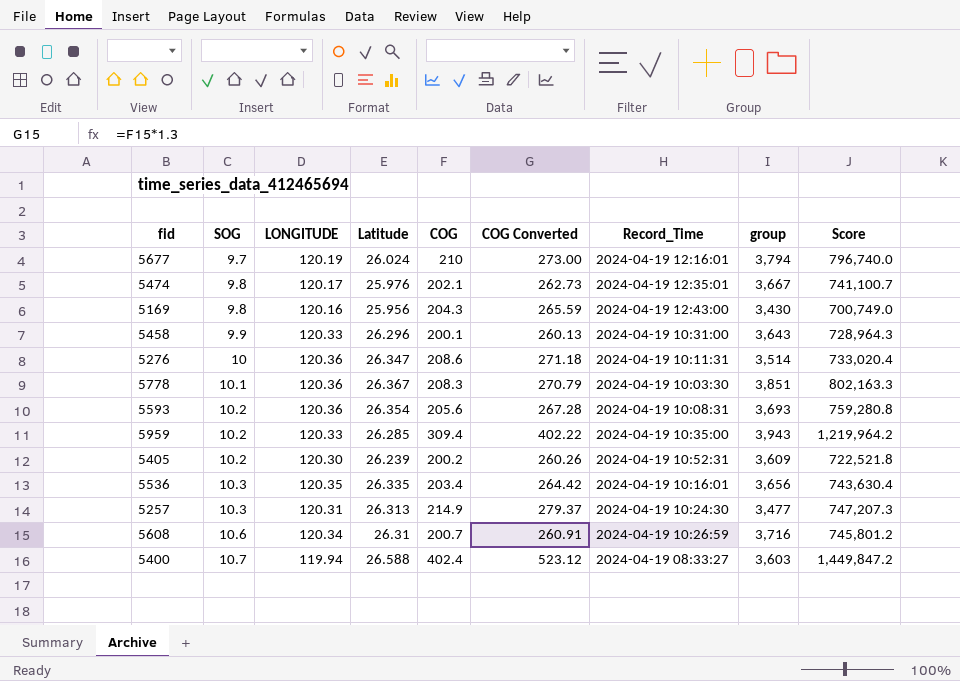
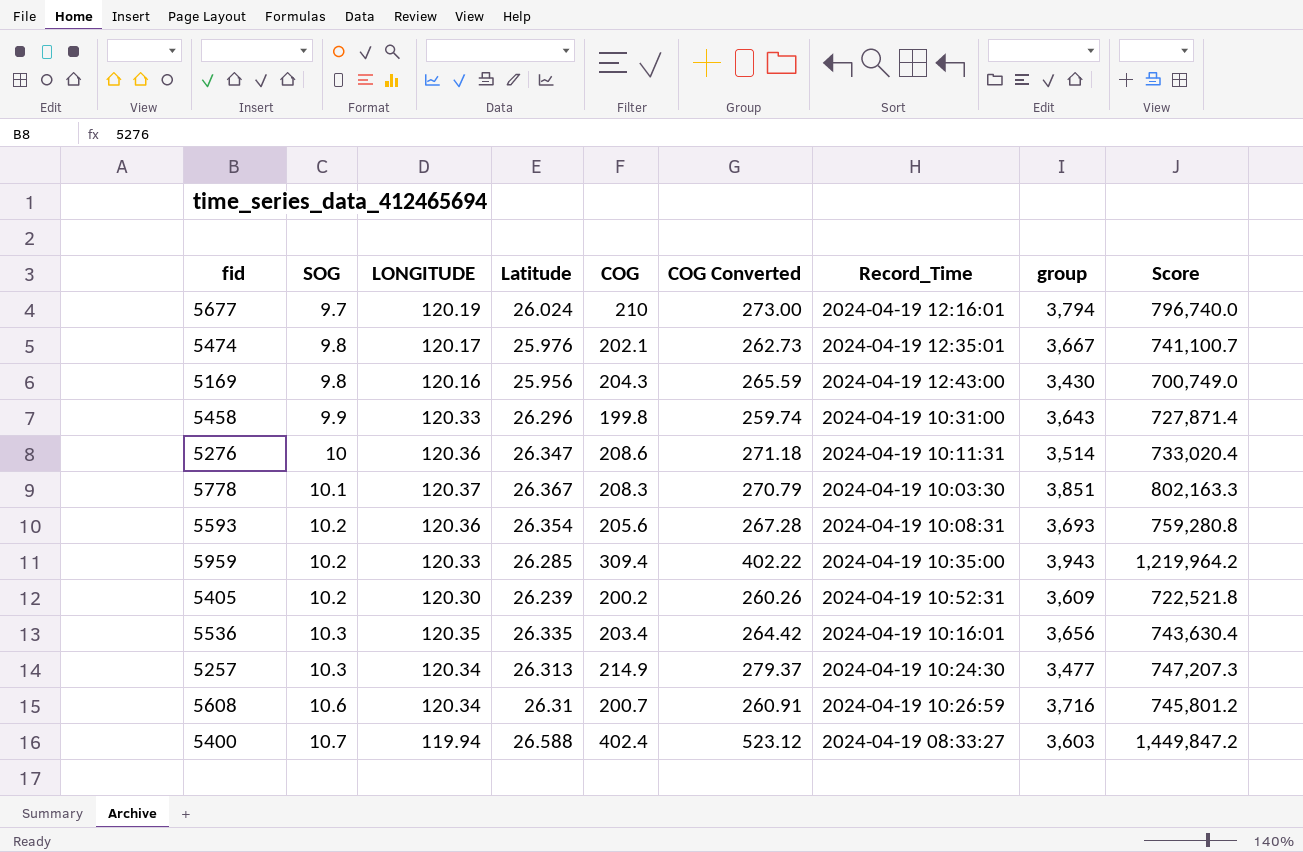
5458 | COG: 200.1 -> 199.8
5458 | COG Converted: 260.13 -> 259.74
5458 | Score: 728,964.3 -> 727,871.4
5778 | LONGITUDE: 120.36 -> 120.37
5257 | LONGITUDE: 120.31 -> 120.34

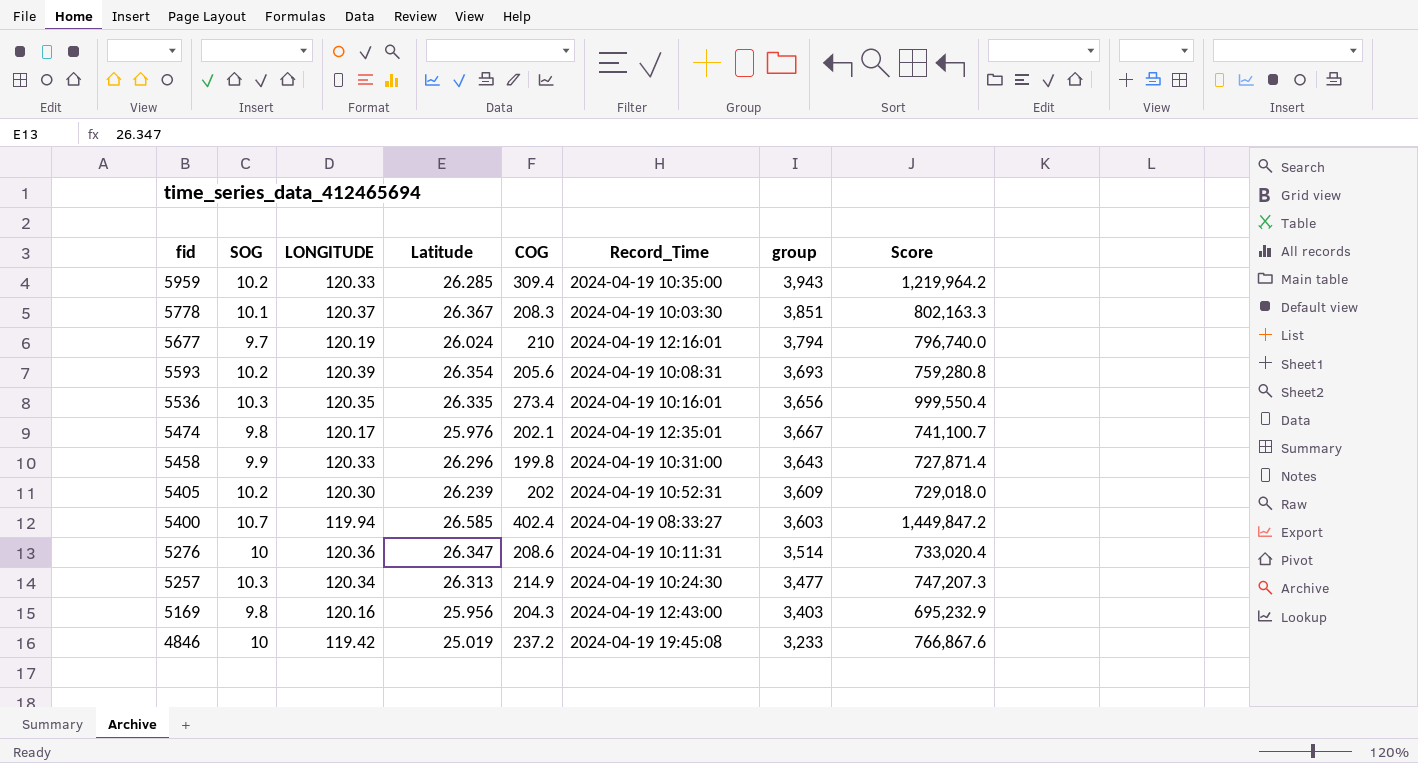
row order: SOG ascending -> fid descending
column COG Converted | formula: [COG] * 1.3 -> none
row 5608: 10.6 | 120.34 | 26.31 | 200.7 | 260.91 | 2024-04-19 10:26:59 | 3,716 | 745,801.2 -> none
5593 | LONGITUDE: 120.36 -> 120.39
5536 | COG: 203.4 -> 273.4
5536 | Score: 743,630.4 -> 999,550.4
5405 | COG: 200.2 -> 202
5405 | Score: 722,521.8 -> 729,018.0
5400 | Latitude: 26.588 -> 26.585
5169 | group: 3,430 -> 3,403
5169 | Score: 700,749.0 -> 695,232.9
row 4846: none -> 10 | 119.42 | 25.019 | 237.2 | 2024-04-19 19:45:08 | 3,233 | 766,867.6

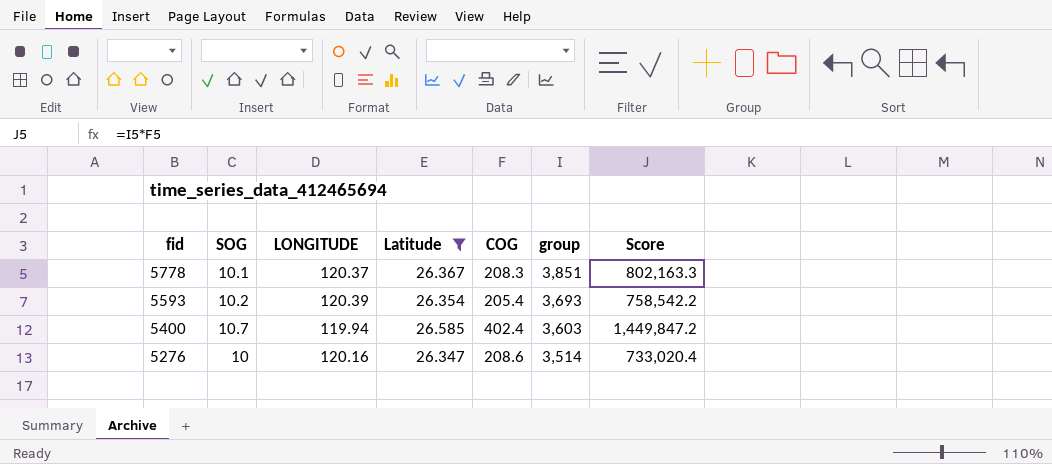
filter: none -> Latitude >= 26.347
column Record_Time | position: 6 -> none
5593 | COG: 205.6 -> 205.4
5593 | Score: 759,280.8 -> 758,542.2
5276 | LONGITUDE: 120.36 -> 120.16

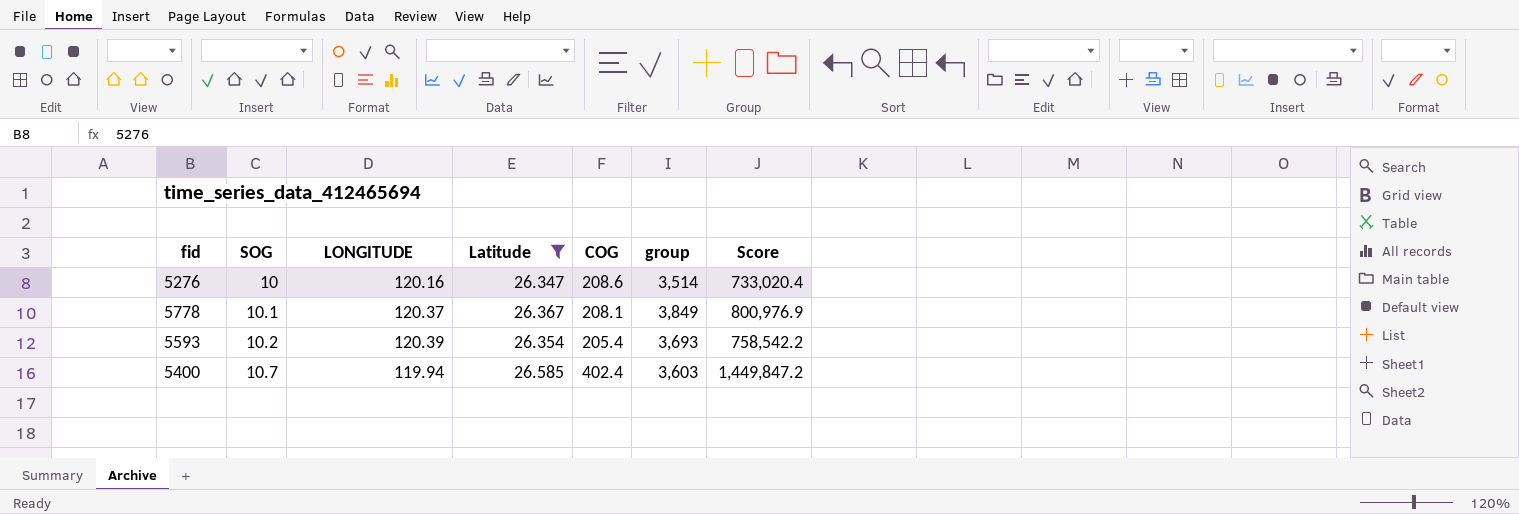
row order: fid descending -> SOG ascending
5778 | COG: 208.3 -> 208.1
5778 | group: 3,851 -> 3,849
5778 | Score: 802,163.3 -> 800,976.9

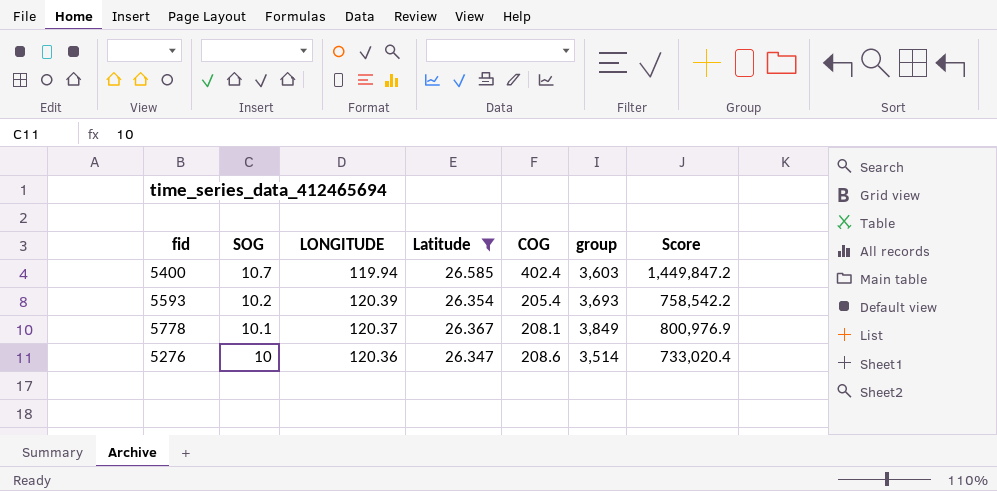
row order: SOG ascending -> SOG descending
5276 | LONGITUDE: 120.16 -> 120.36

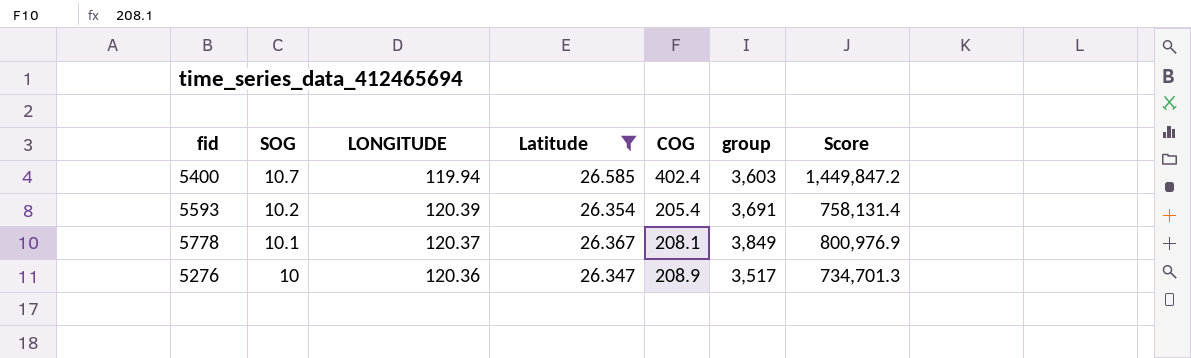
5593 | group: 3,693 -> 3,691
5593 | Score: 758,542.2 -> 758,131.4
5276 | COG: 208.6 -> 208.9
5276 | group: 3,514 -> 3,517
5276 | Score: 733,020.4 -> 734,701.3

